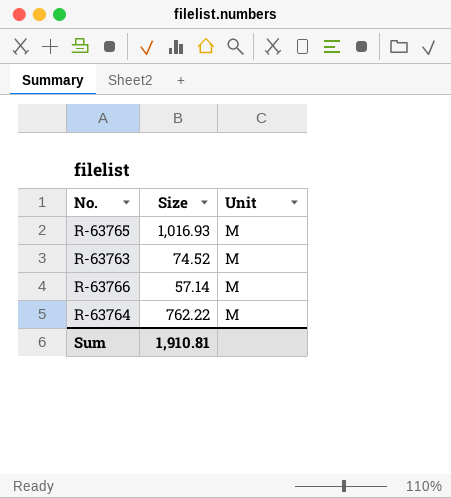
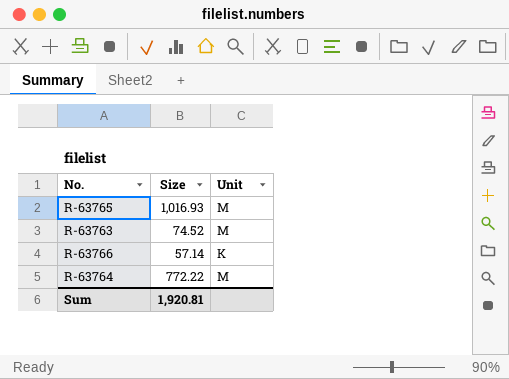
R-63766 | Unit: M -> K
R-63764 | Size: 762.22 -> 772.22
Sum | Size: 1,910.81 -> 1,920.81

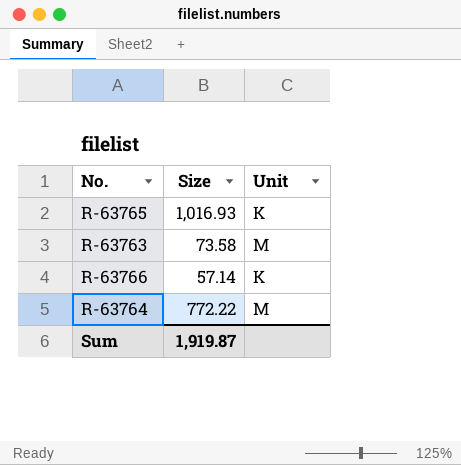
R-63765 | Unit: M -> K
R-63763 | Size: 74.52 -> 73.58
Sum | Size: 1,920.81 -> 1,919.87

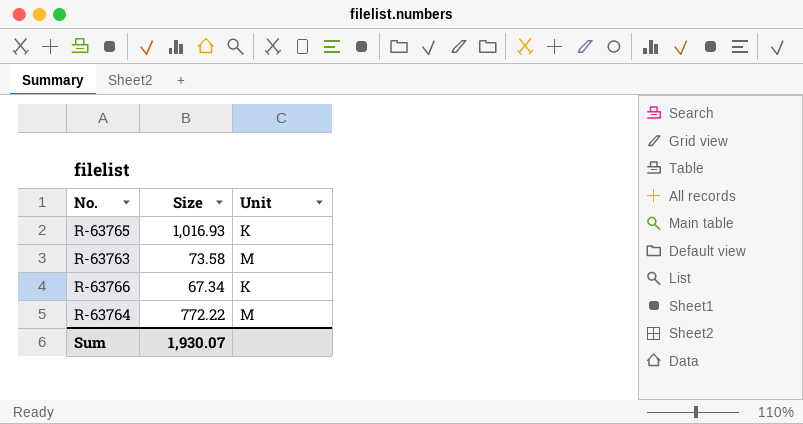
R-63766 | Size: 57.14 -> 67.34
Sum | Size: 1,919.87 -> 1,930.07

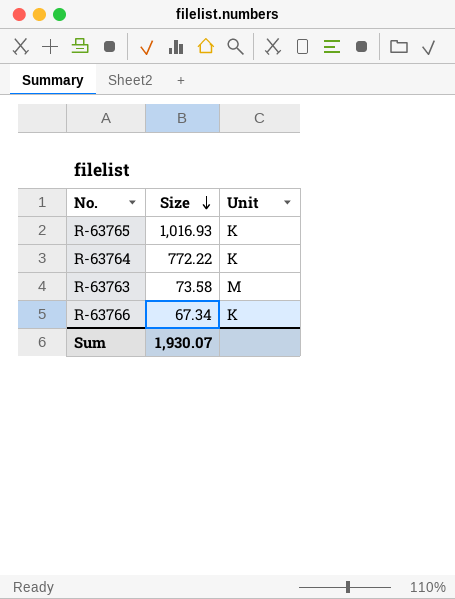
row order: none -> Size descending
R-63764 | Unit: M -> K

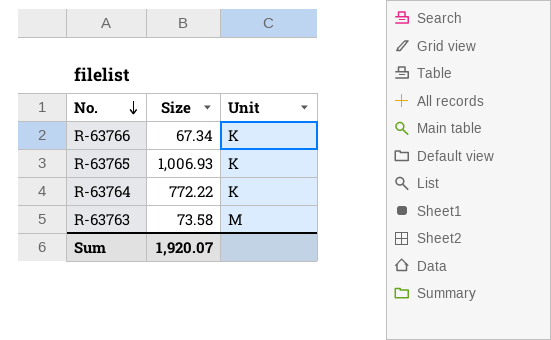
row order: Size descending -> No. descending
R-63765 | Size: 1,016.93 -> 1,006.93
Sum | Size: 1,930.07 -> 1,920.07

